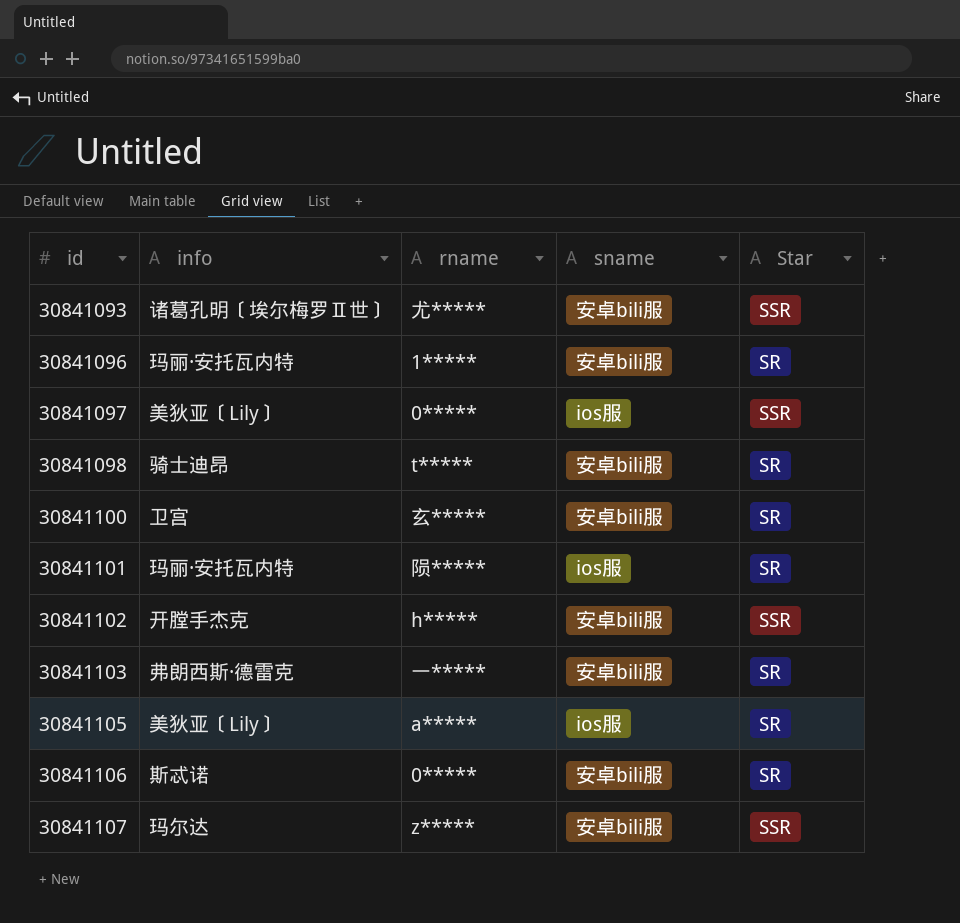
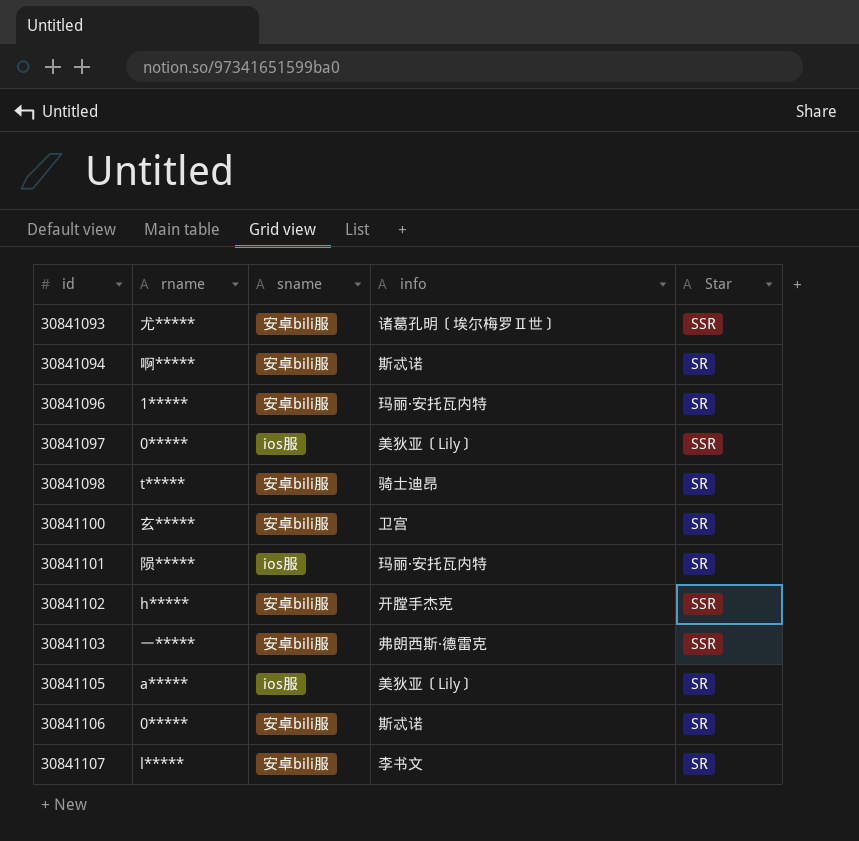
column info | position: 2 -> 4
row 30841094: none -> 啊***** | 安卓bili服 | 斯忒诺 | SR
30841103 | Star: SR -> SSR
30841107 | rname: z***** -> l*****
30841107 | info: 玛尔达 -> 李书文
30841107 | Star: SSR -> SR

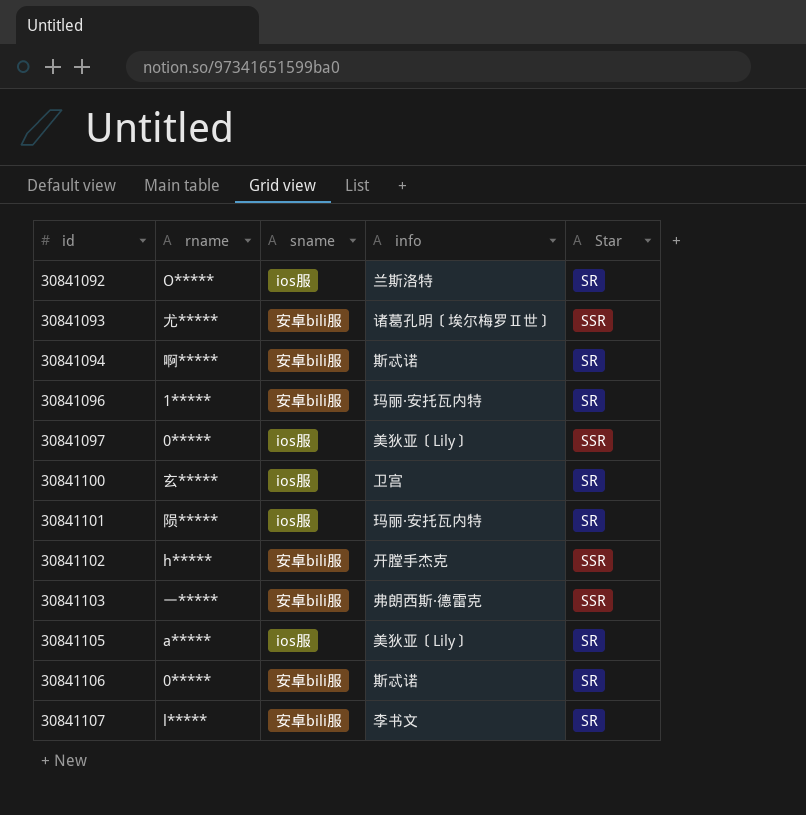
row 30841098: t***** | 安卓bili服 | 骑士迪昂 | SR -> none
row 30841092: none -> O***** | ios服 | 兰斯洛特 | SR
30841100 | sname: 安卓bili服 -> ios服

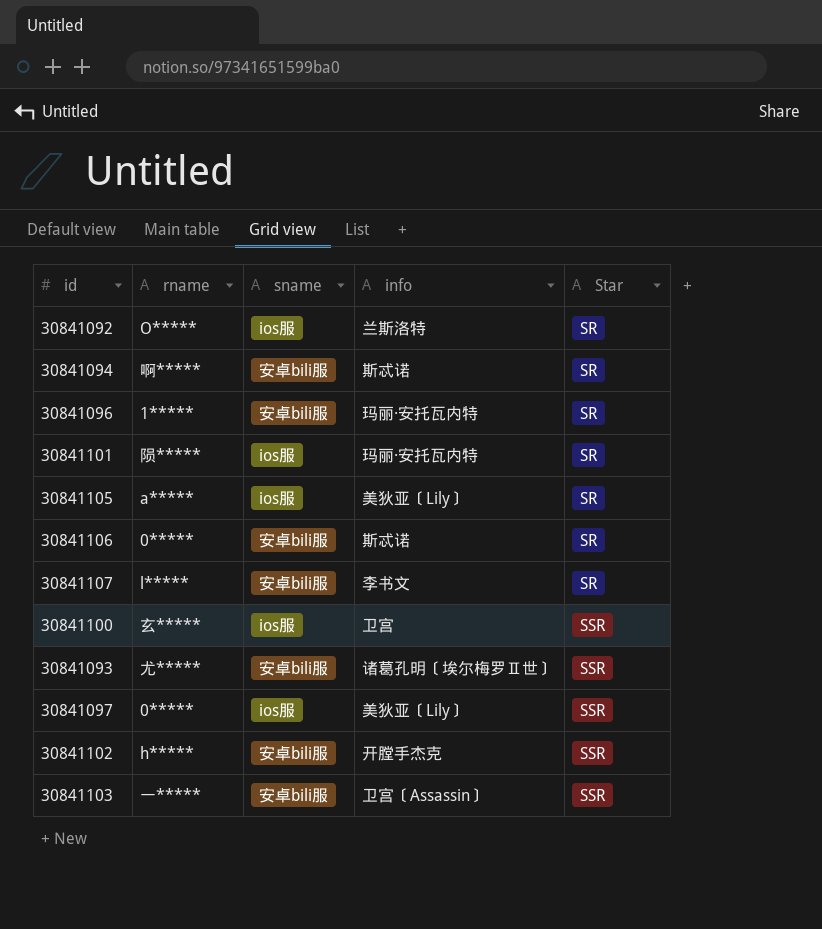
row order: id ascending -> Star ascending
30841100 | Star: SR -> SSR
30841103 | info: 弗朗西斯·德雷克 -> 卫宫〔Assassin〕

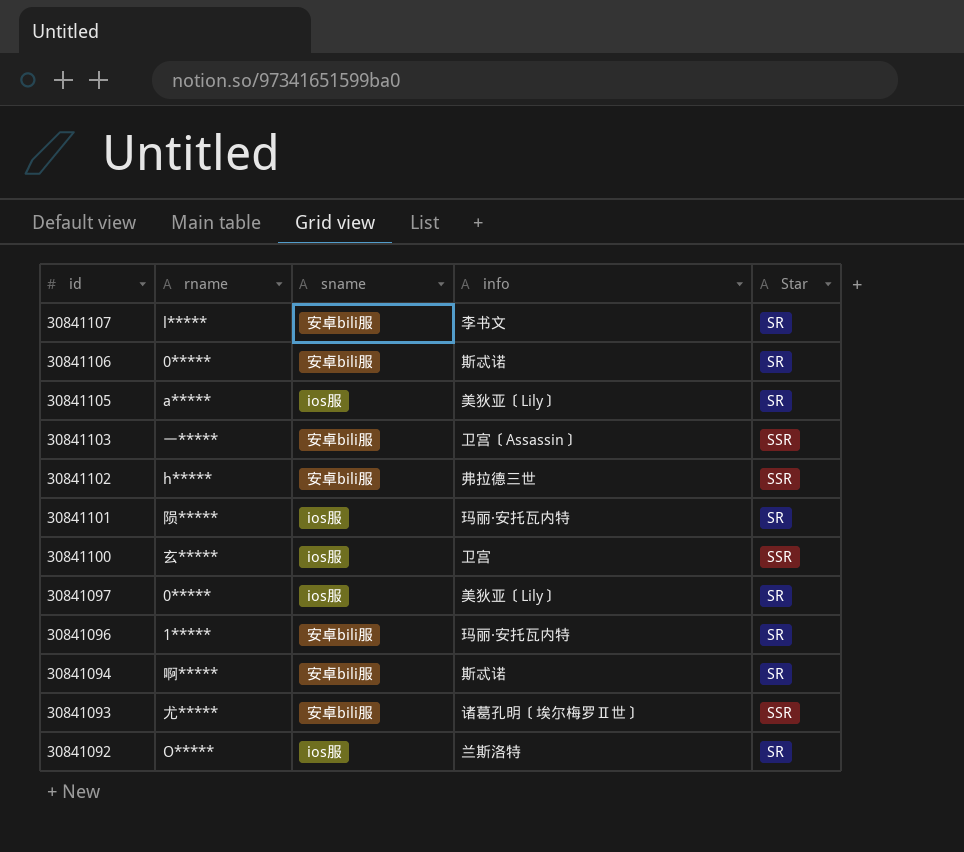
row order: Star ascending -> id descending
30841102 | info: 开膛手杰克 -> 弗拉德三世
30841097 | Star: SSR -> SR

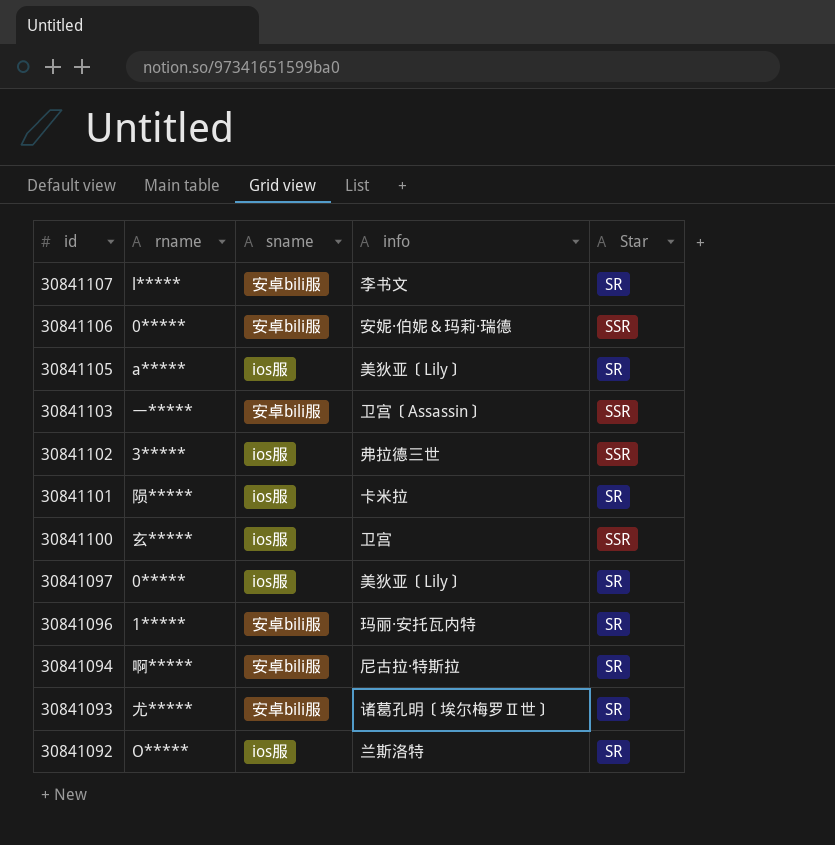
30841106 | info: 斯忒诺 -> 安妮·伯妮＆玛莉·瑞德
30841106 | Star: SR -> SSR
30841102 | rname: h***** -> 3*****
30841102 | sname: 安卓bili服 -> ios服
30841101 | info: 玛丽·安托瓦内特 -> 卡米拉
30841094 | info: 斯忒诺 -> 尼古拉·特斯拉
30841093 | Star: SSR -> SR

